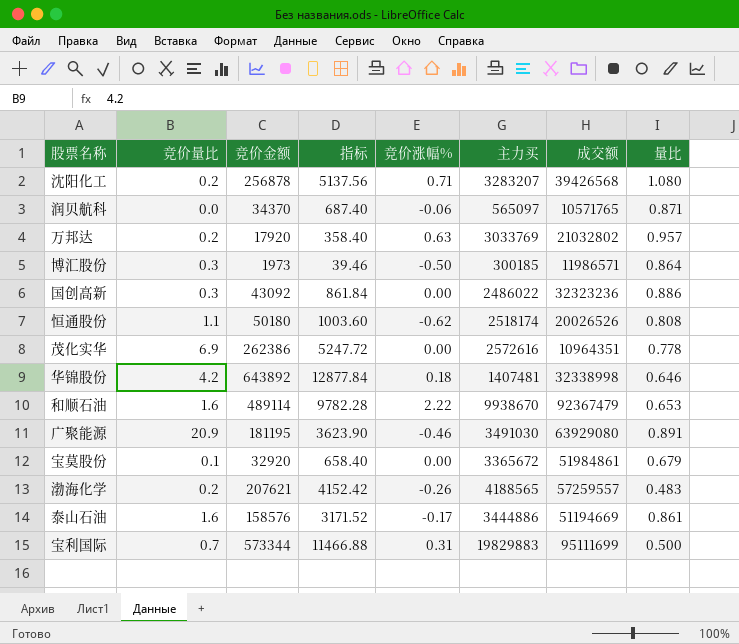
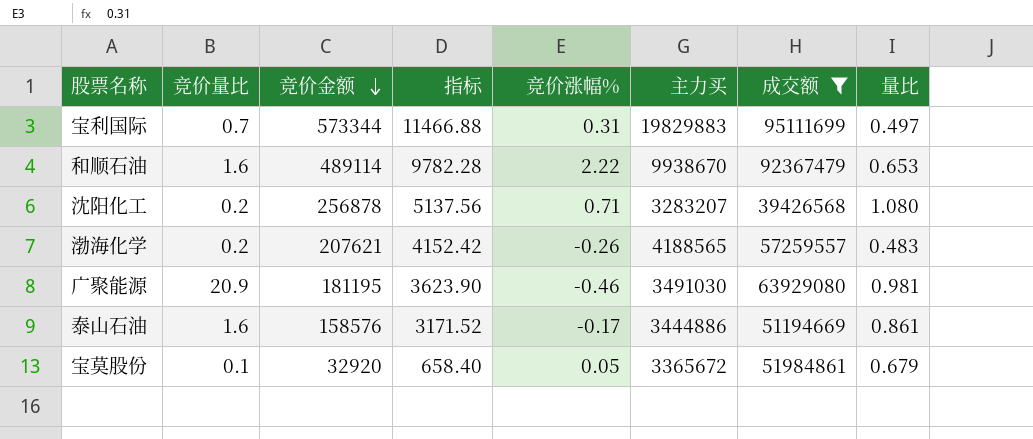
filter: none -> 成交额 >= 39426568
row order: none -> 竞价金额 descending
宝利国际 | 量比: 0.500 -> 0.497
广聚能源 | 量比: 0.891 -> 0.981
宝莫股份 | 竞价涨幅%: 0.00 -> 0.05

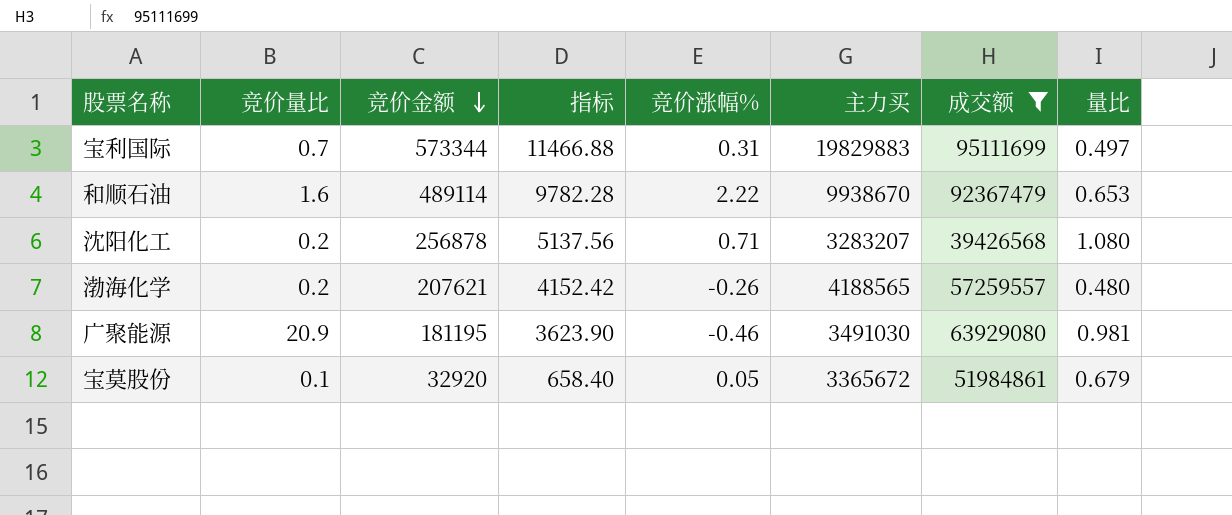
row 泰山石油: 1.6 | 158576 | 3171.52 | -0.17 | 3444886 | 51194669 | 0.861 -> none
渤海化学 | 量比: 0.483 -> 0.480

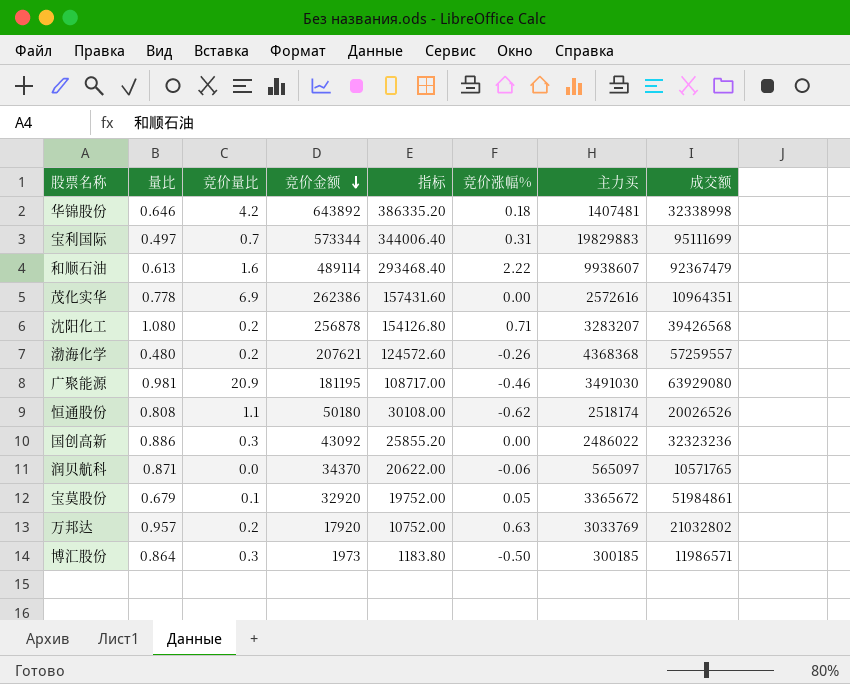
filter: 成交额 >= 39426568 -> none
column 量比 | position: 8 -> 2
column 指标 | formula: [竞价金额] * 0.02 -> [竞价金额] * 0.6
和顺石油 | 量比: 0.653 -> 0.613
和顺石油 | 主力买: 9938670 -> 9938607
渤海化学 | 主力买: 4188565 -> 4368368

